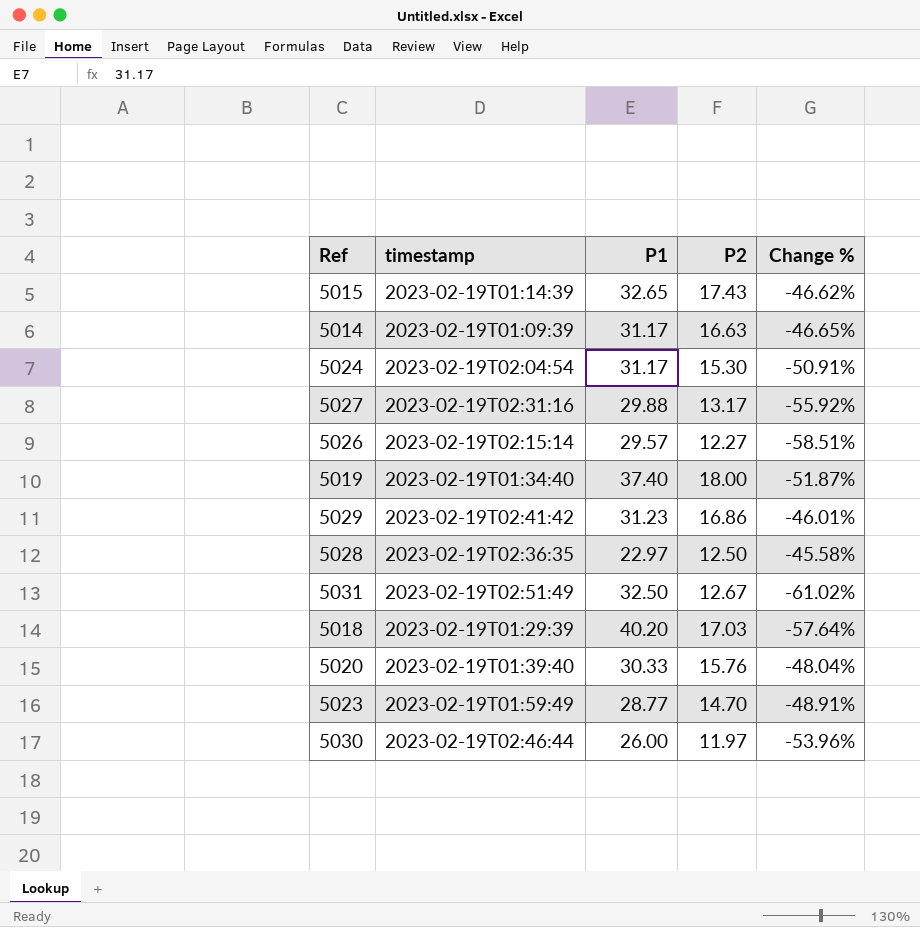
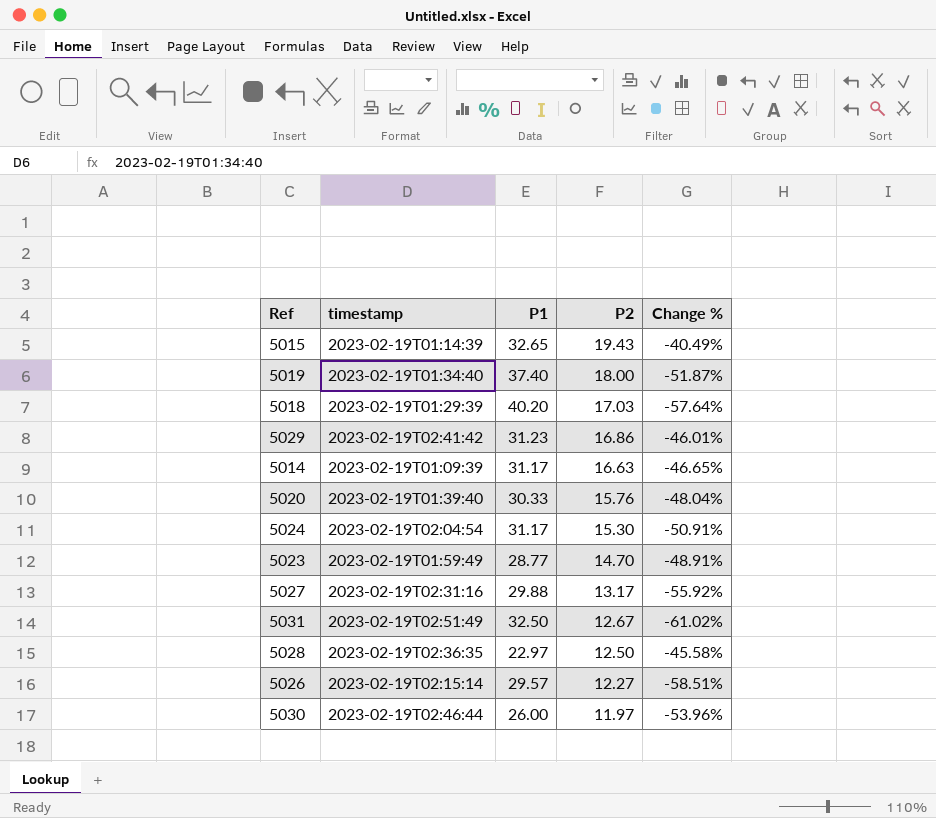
row order: none -> P2 descending
5015 | P2: 17.43 -> 19.43
5015 | Change %: -46.62% -> -40.49%

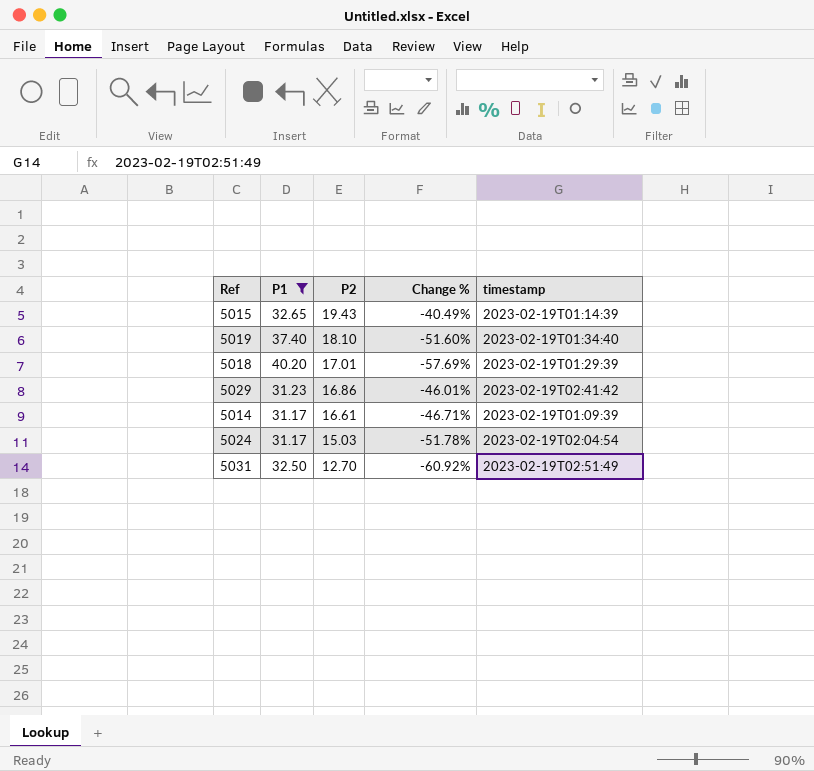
filter: none -> P1 >= 31.17
column timestamp | position: 2 -> 5
5019 | P2: 18.00 -> 18.10
5019 | Change %: -51.87% -> -51.60%
5018 | P2: 17.03 -> 17.01
5018 | Change %: -57.64% -> -57.69%
5014 | P2: 16.63 -> 16.61
5014 | Change %: -46.65% -> -46.71%
5024 | P2: 15.30 -> 15.03
5024 | Change %: -50.91% -> -51.78%
5031 | P2: 12.67 -> 12.70
5031 | Change %: -61.02% -> -60.92%

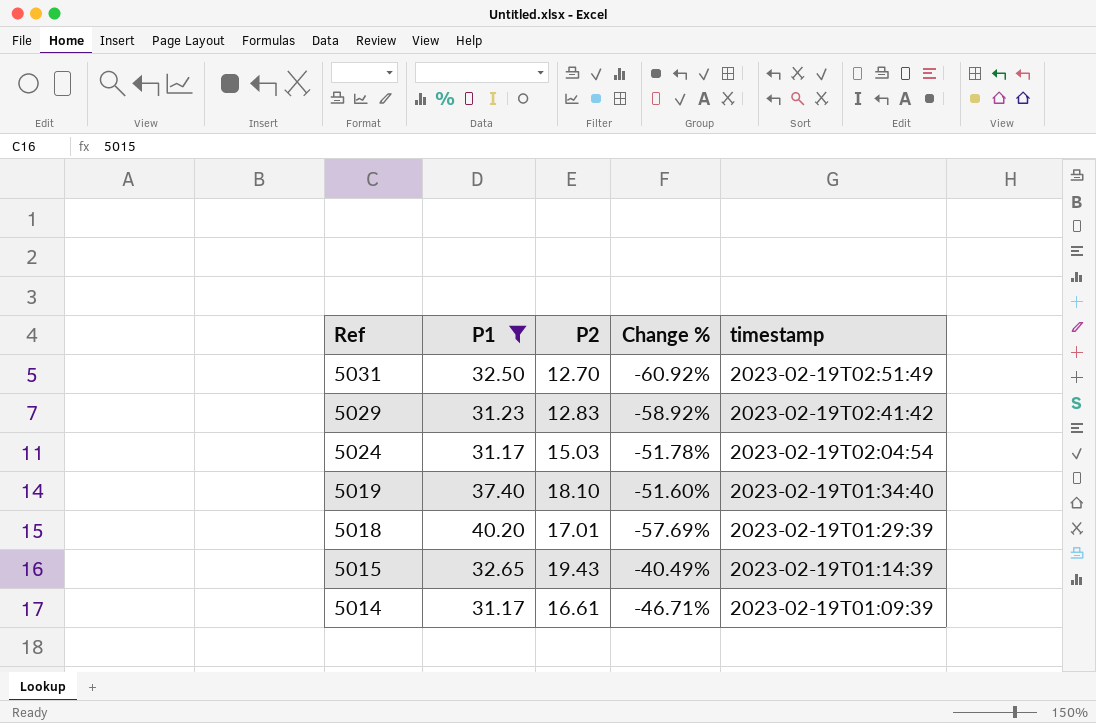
row order: P2 descending -> Ref descending
5029 | P2: 16.86 -> 12.83
5029 | Change %: -46.01% -> -58.92%

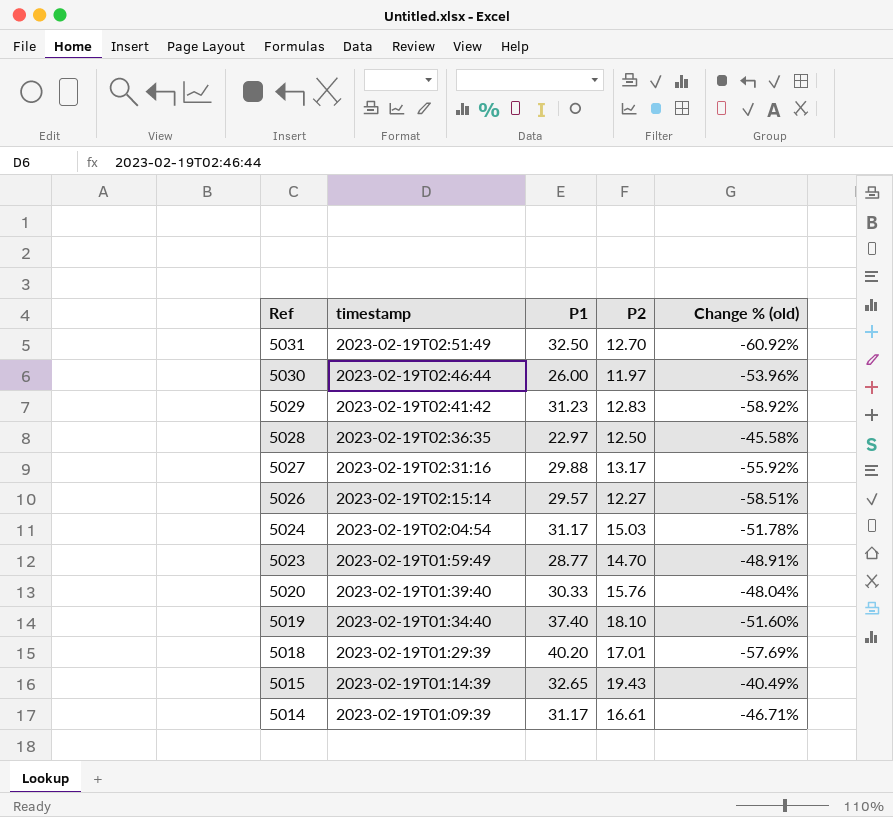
filter: P1 >= 31.17 -> none
column timestamp | position: 5 -> 2
column name: Change % -> Change % (old)

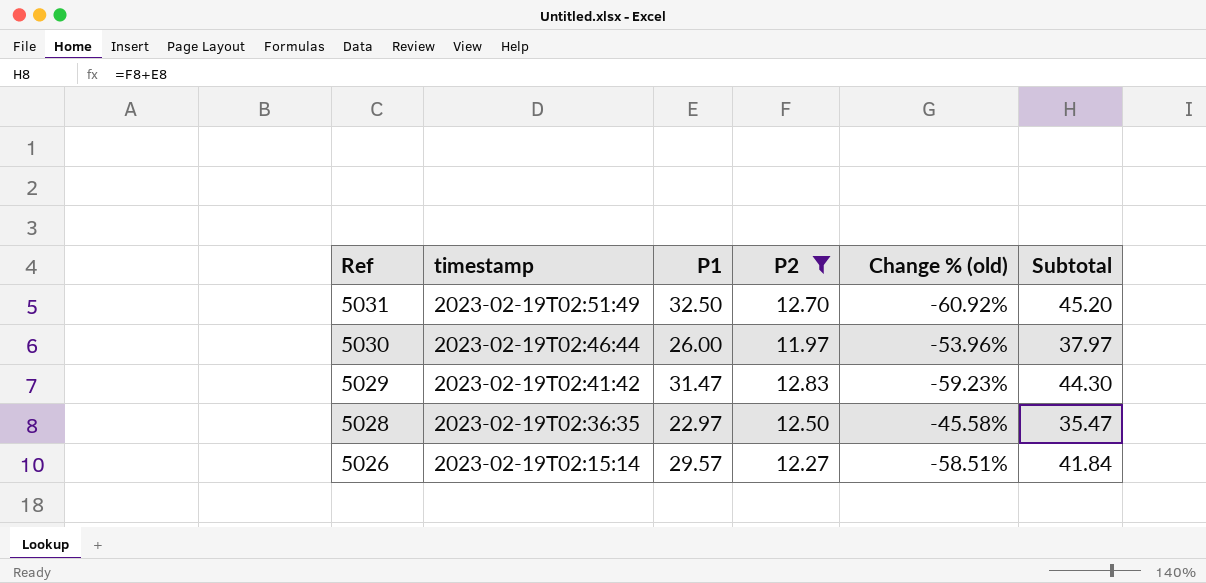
filter: none -> P2 <= 12.83
column Subtotal | formula: none -> [P1] + [P2]
5029 | P1: 31.23 -> 31.47
5029 | Change % (old): -58.92% -> -59.23%

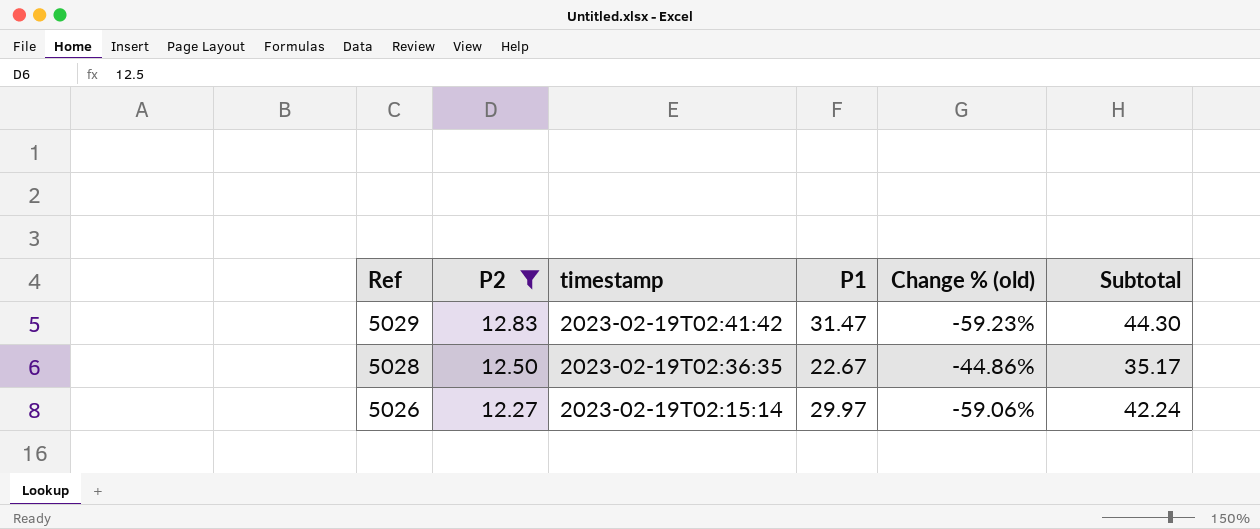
column P2 | position: 4 -> 2
row 5031: 2023-02-19T02:51:49 | 32.50 | 12.70 | -60.92% | 45.20 -> none
row 5030: 2023-02-19T02:46:44 | 26.00 | 11.97 | -53.96% | 37.97 -> none
5028 | P1: 22.97 -> 22.67
5028 | Change % (old): -45.58% -> -44.86%
5028 | Subtotal: 35.47 -> 35.17
5026 | P1: 29.57 -> 29.97
5026 | Change % (old): -58.51% -> -59.06%
5026 | Subtotal: 41.84 -> 42.24

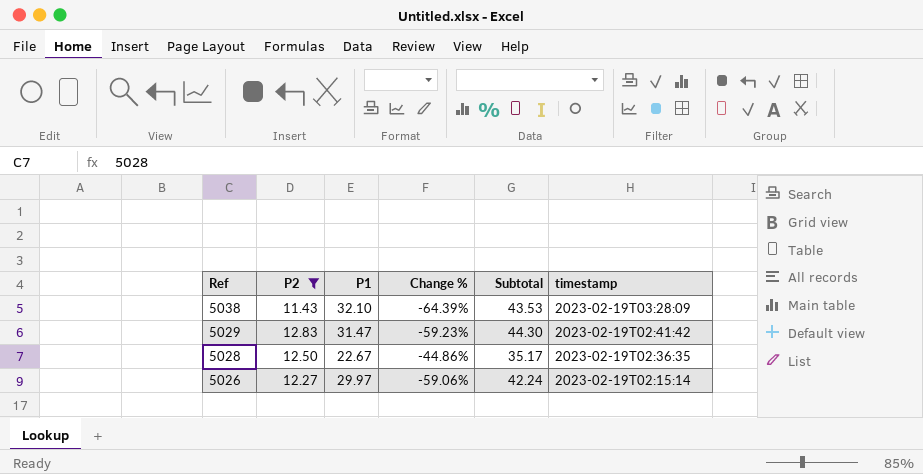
column name: Change % (old) -> Change %
column timestamp | position: 3 -> 6
row 5038: none -> 11.43 | 32.10 | -64.39% | 43.53 | 2023-02-19T03:28:09

